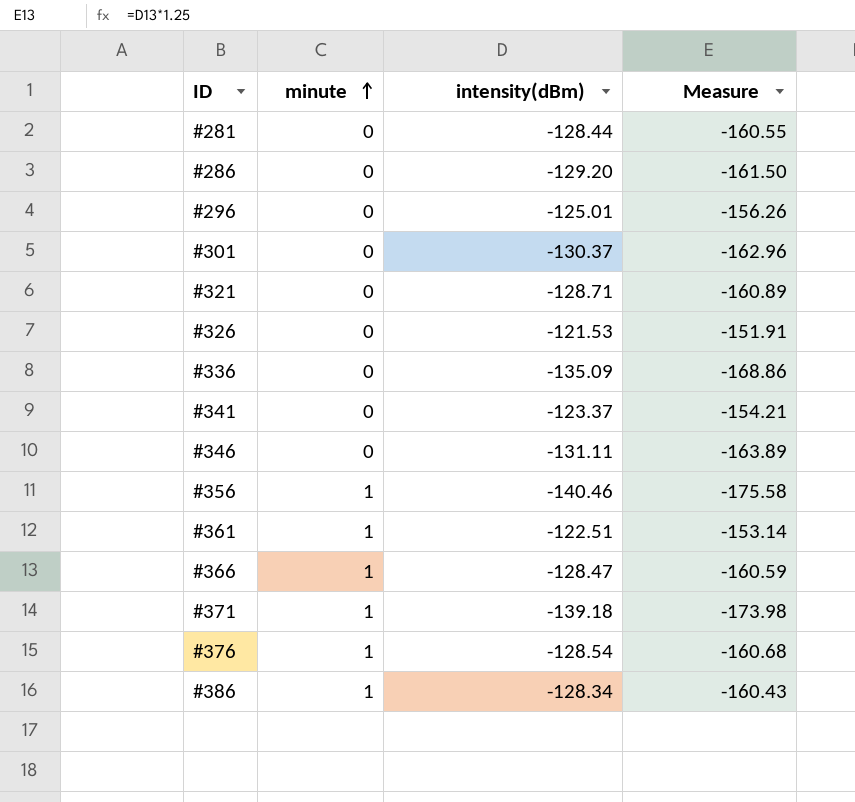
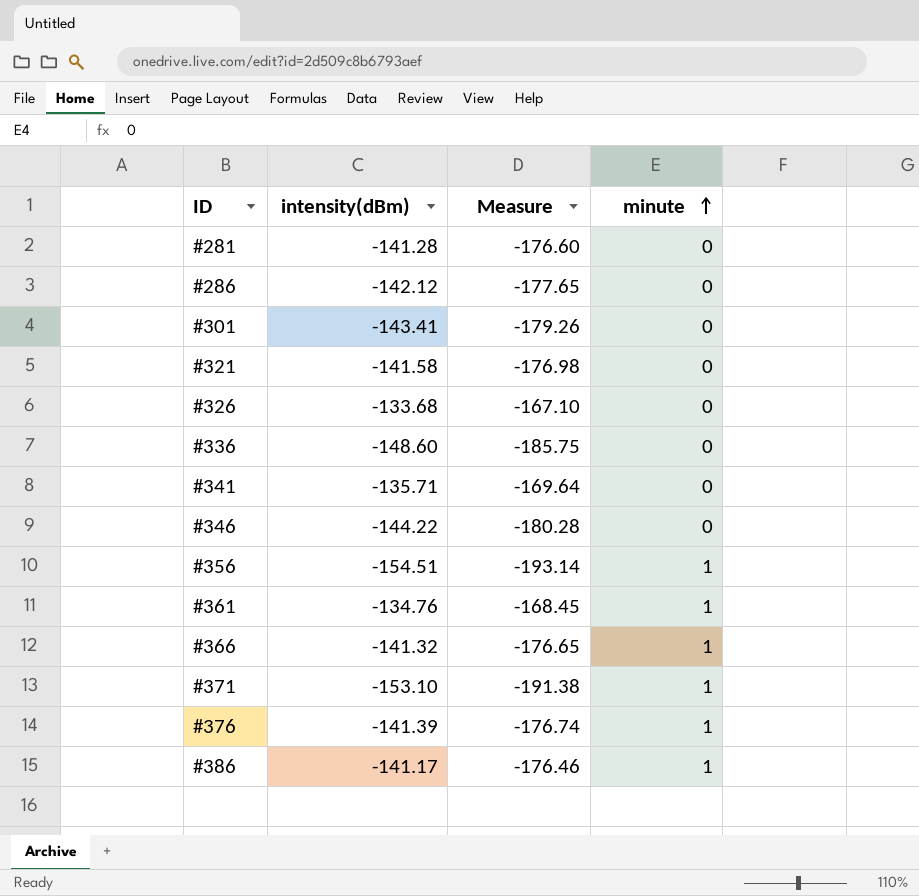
column minute | position: 2 -> 4
row #296: 0 | -125.01 | -156.26 -> none
#281 | intensity(dBm): -128.44 -> -141.28
#281 | Measure: -160.55 -> -176.60
#286 | intensity(dBm): -129.20 -> -142.12
#286 | Measure: -161.50 -> -177.65
#301 | intensity(dBm): -130.37 -> -143.41
#301 | Measure: -162.96 -> -179.26
#321 | intensity(dBm): -128.71 -> -141.58
#321 | Measure: -160.89 -> -176.98
#326 | intensity(dBm): -121.53 -> -133.68
#326 | Measure: -151.91 -> -167.10
#336 | intensity(dBm): -135.09 -> -148.60
#336 | Measure: -168.86 -> -185.75
#341 | intensity(dBm): -123.37 -> -135.71
#341 | Measure: -154.21 -> -169.64
#346 | intensity(dBm): -131.11 -> -144.22
#346 | Measure: -163.89 -> -180.28
#356 | intensity(dBm): -140.46 -> -154.51
#356 | Measure: -175.58 -> -193.14
#361 | intensity(dBm): -122.51 -> -134.76
#361 | Measure: -153.14 -> -168.45
#366 | intensity(dBm): -128.47 -> -141.32
#366 | Measure: -160.59 -> -176.65
#371 | intensity(dBm): -139.18 -> -153.10
#371 | Measure: -173.98 -> -191.38
#376 | intensity(dBm): -128.54 -> -141.39
#376 | Measure: -160.68 -> -176.74
#386 | intensity(dBm): -128.34 -> -141.17
#386 | Measure: -160.43 -> -176.46

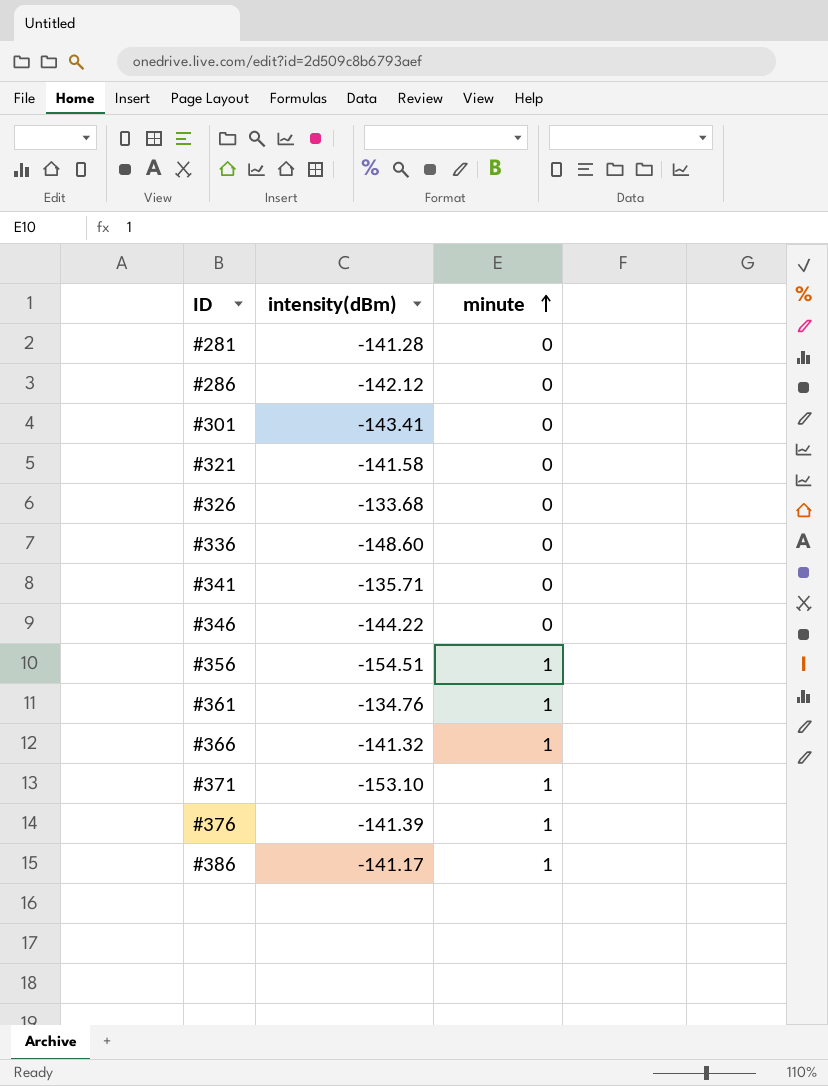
column Measure | formula: [intensity(dBm)] * 1.25 -> none

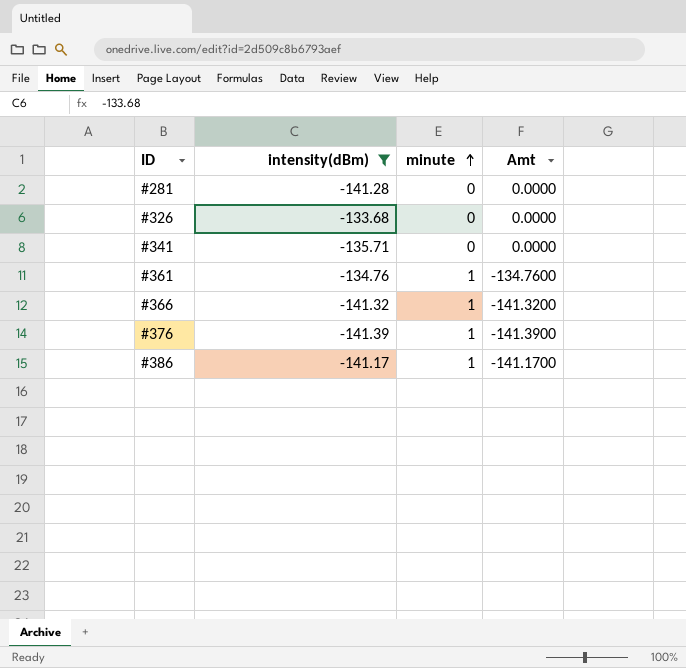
filter: none -> intensity(dBm) >= -141.39
column Amt | formula: none -> [intensity(dBm)] * [minute]

